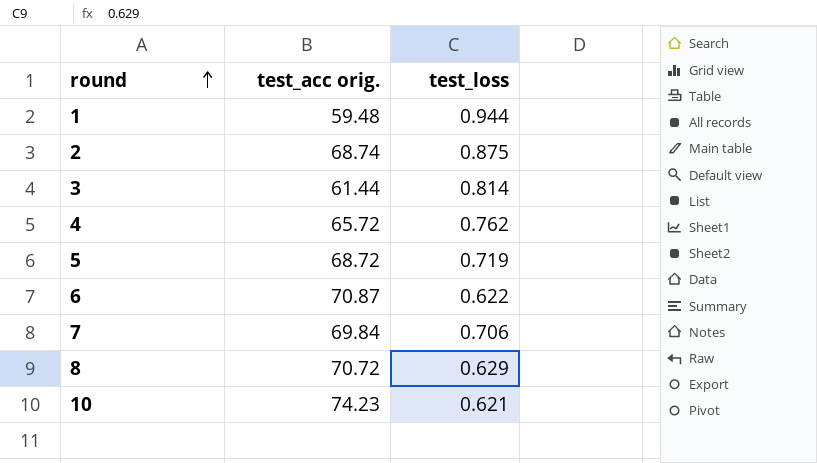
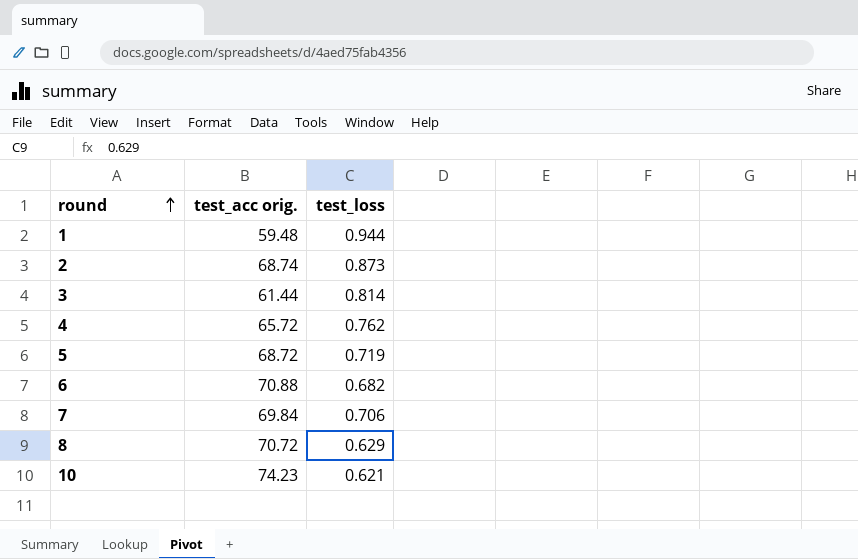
2 | test_loss: 0.875 -> 0.873
6 | test_acc orig.: 70.87 -> 70.88
6 | test_loss: 0.622 -> 0.682

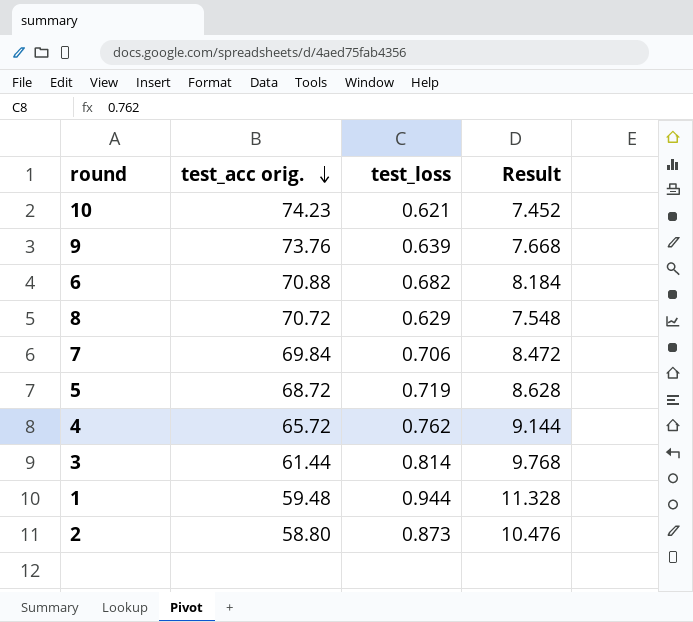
row order: round ascending -> test_acc orig. descending
column Result | formula: none -> [test_loss] * 12
row 9: none -> 73.76 | 0.639 | 7.668
2 | test_acc orig.: 68.74 -> 58.80

